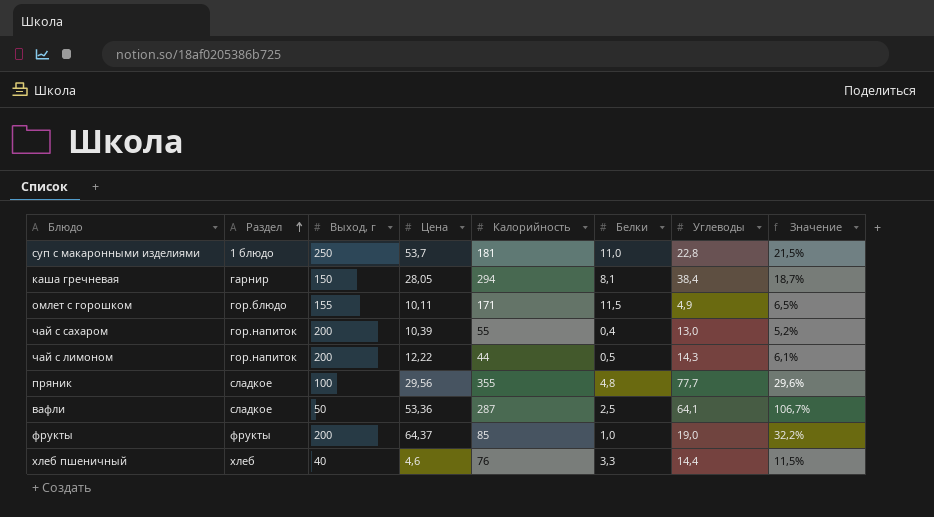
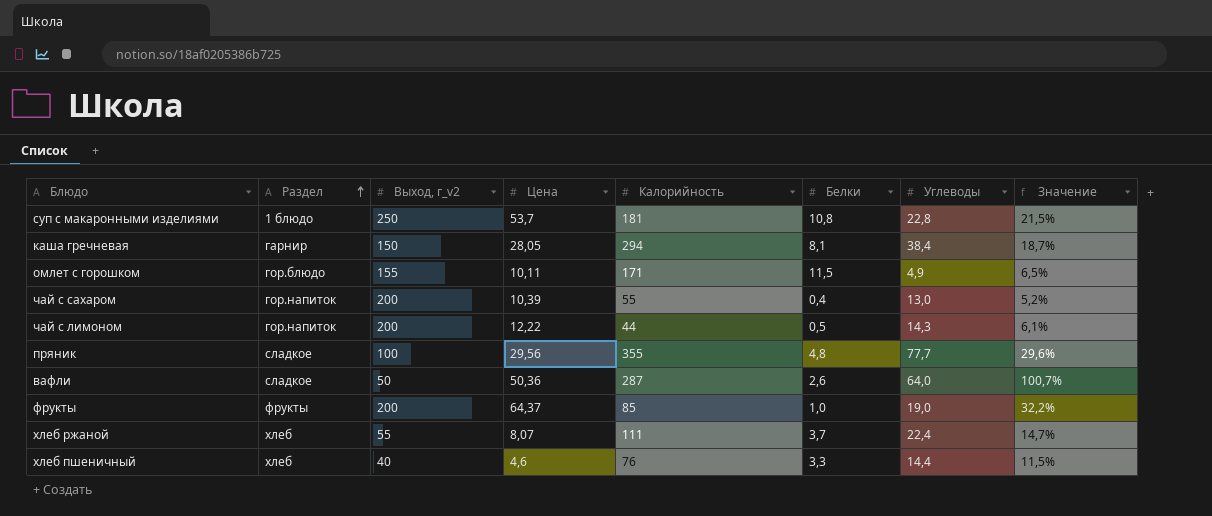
column name: Выход, г -> Выход, г_v2
суп с макаронными изделиями | Белки: 11,0 -> 10,8
вафли | Цена: 53,36 -> 50,36
вафли | Белки: 2,5 -> 2,6
вафли | Углеводы: 64,1 -> 64,0
вафли | Значение: 106,7% -> 100,7%
row хлеб ржаной: none -> хлеб | 55 | 8,07 | 111 | 3,7 | 22,4 | 14,7%

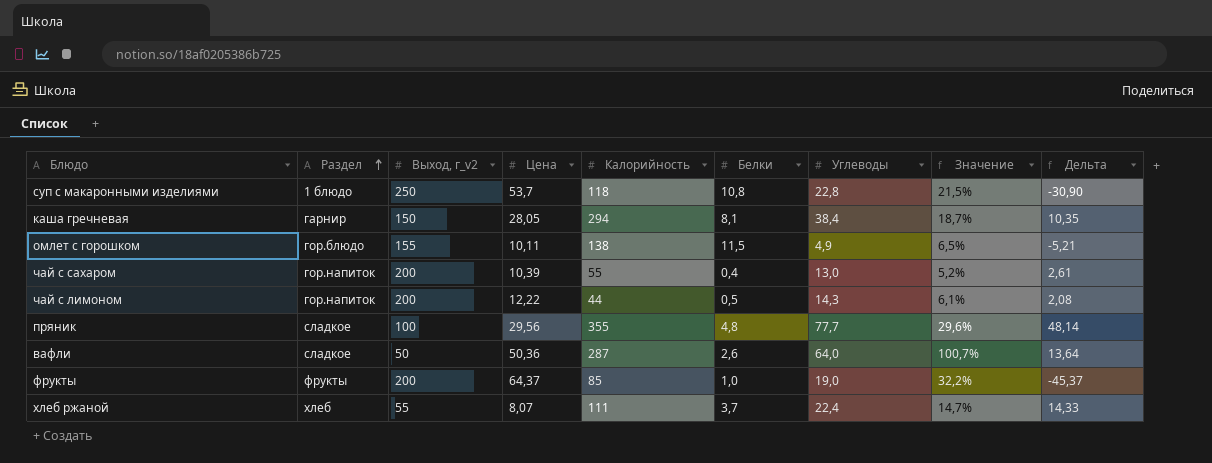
column Дельта | formula: none -> [Углеводы] - [Цена]
row хлеб пшеничный: хлеб | 40 | 4,6 | 76 | 3,3 | 14,4 | 11,5% -> none
суп с макаронными изделиями | Калорийность: 181 -> 118
омлет с горошком | Калорийность: 171 -> 138

